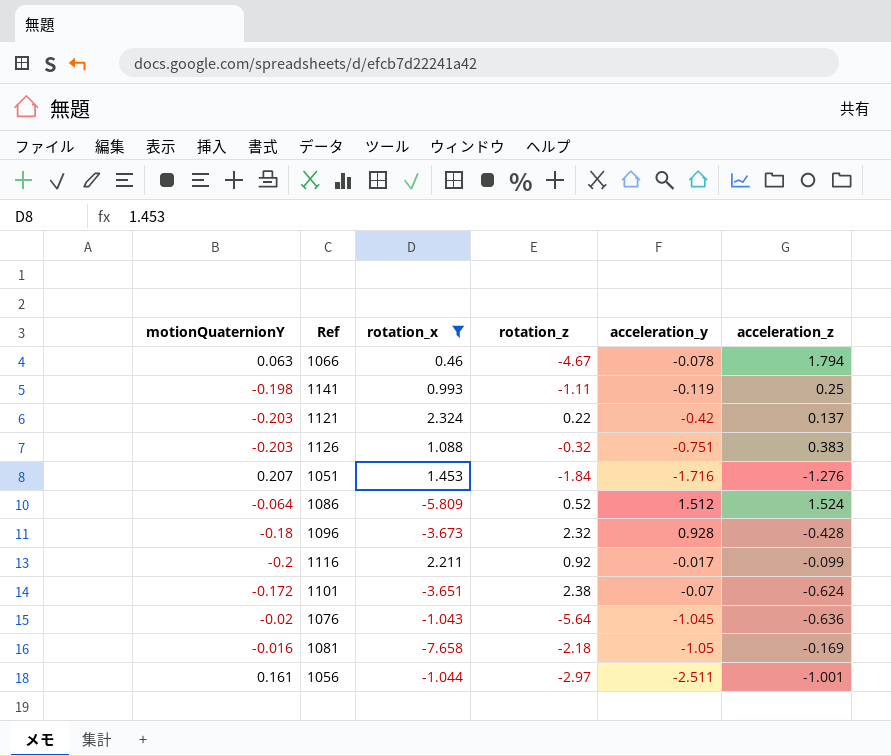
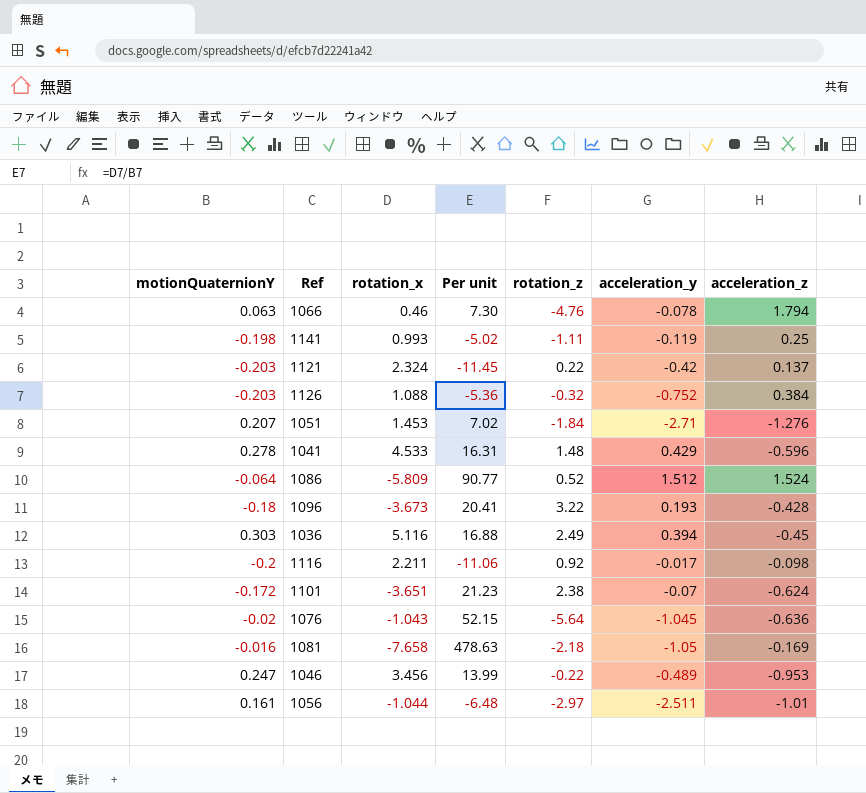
filter: rotation_x <= 2.324 -> none
column Per unit | formula: none -> [rotation_x] / [motionQuaternionY]
1066 | rotation_z: -4.67 -> -4.76
1126 | acceleration_y: -0.751 -> -0.752
1126 | acceleration_z: 0.383 -> 0.384
1051 | acceleration_y: -1.716 -> -2.71
1096 | rotation_z: 2.32 -> 3.22
1096 | acceleration_y: 0.928 -> 0.193
1116 | acceleration_z: -0.099 -> -0.098
1056 | acceleration_z: -1.001 -> -1.01

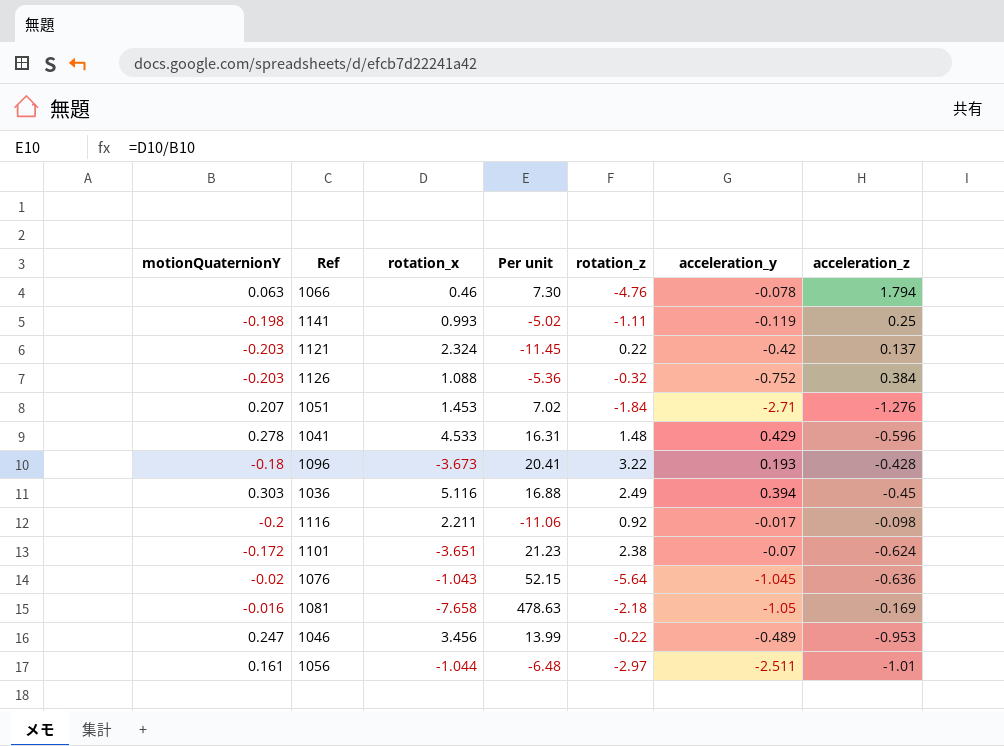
row 1086: -0.064 | -5.809 | 90.77 | 0.52 | 1.512 | 1.524 -> none

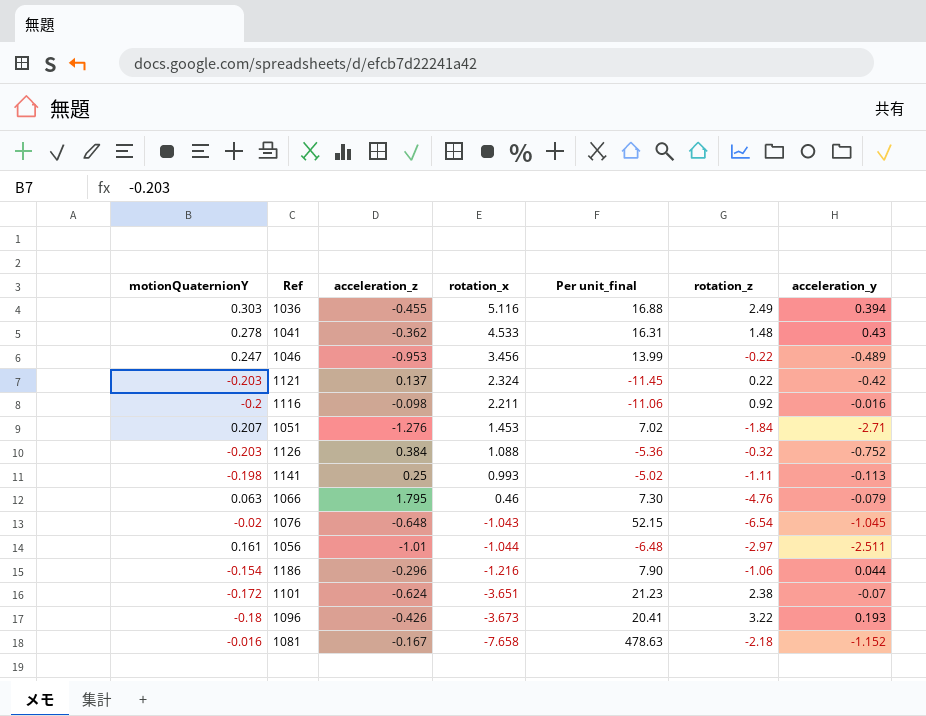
row order: none -> rotation_x descending
column acceleration_z | position: 7 -> 3
column name: Per unit -> Per unit_final
1036 | acceleration_z: -0.45 -> -0.455
1041 | acceleration_z: -0.596 -> -0.362
1041 | acceleration_y: 0.429 -> 0.43
1116 | acceleration_y: -0.017 -> -0.016
1141 | acceleration_y: -0.119 -> -0.113
1066 | acceleration_z: 1.794 -> 1.795
1066 | acceleration_y: -0.078 -> -0.079
1076 | acceleration_z: -0.636 -> -0.648
1076 | rotation_z: -5.64 -> -6.54
row 1186: none -> -0.154 | -0.296 | -1.216 | 7.90 | -1.06 | 0.044
1096 | acceleration_z: -0.428 -> -0.426
1081 | acceleration_z: -0.169 -> -0.167
1081 | acceleration_y: -1.05 -> -1.152

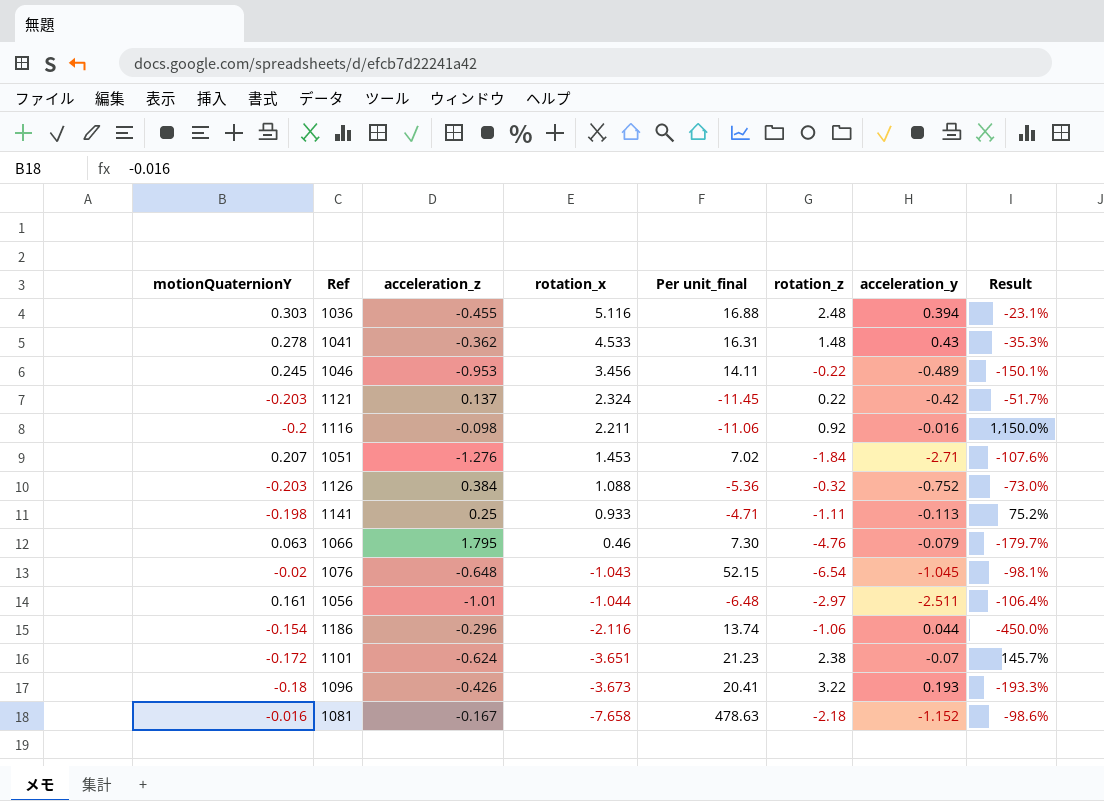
column Result | formula: none -> ([motionQuaternionY] - [acceleration_y]) / [acceleration_y]
1036 | rotation_z: 2.49 -> 2.48
1046 | motionQuaternionY: 0.247 -> 0.245
1046 | Per unit_final: 13.99 -> 14.11
1141 | rotation_x: 0.993 -> 0.933
1141 | Per unit_final: -5.02 -> -4.71
1186 | rotation_x: -1.216 -> -2.116
1186 | Per unit_final: 7.90 -> 13.74

